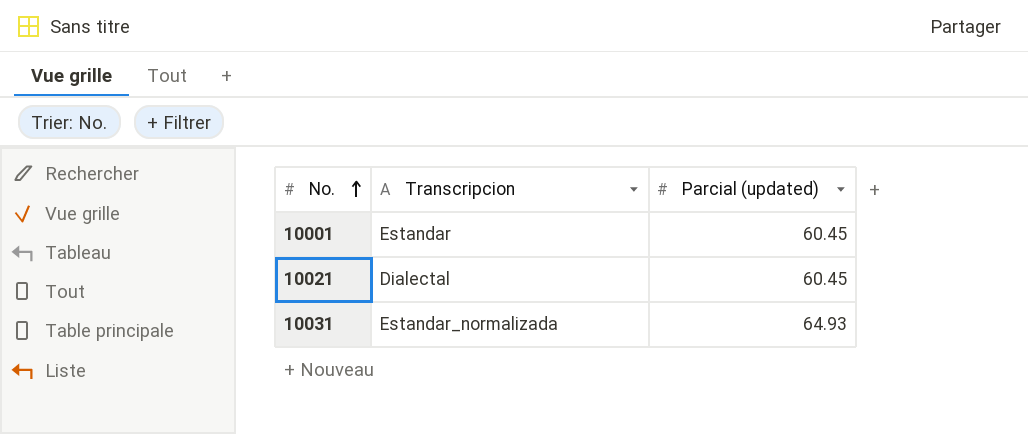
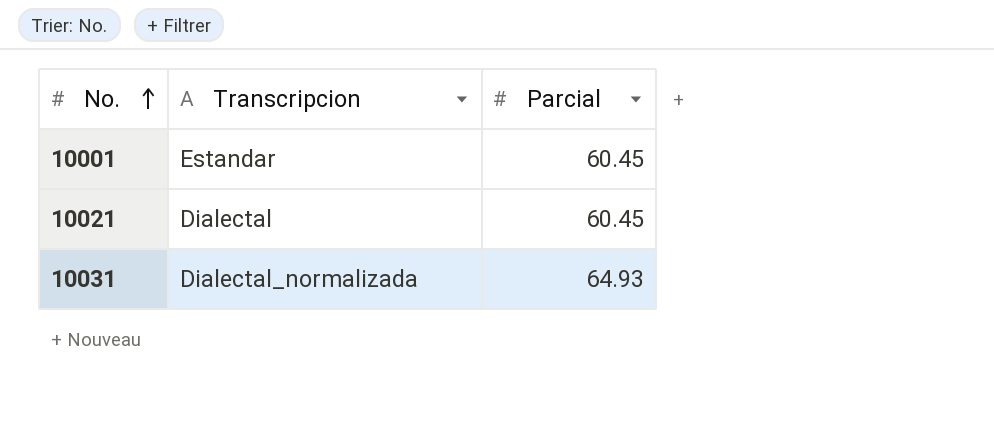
column name: Parcial (updated) -> Parcial
10031 | Transcripcion: Estandar_normalizada -> Dialectal_normalizada

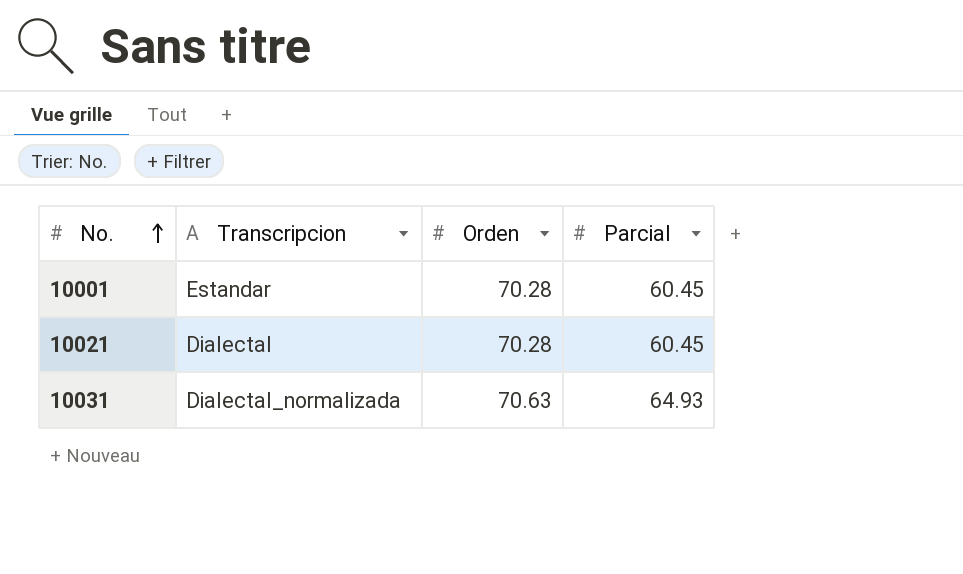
column Orden | position: none -> 3

